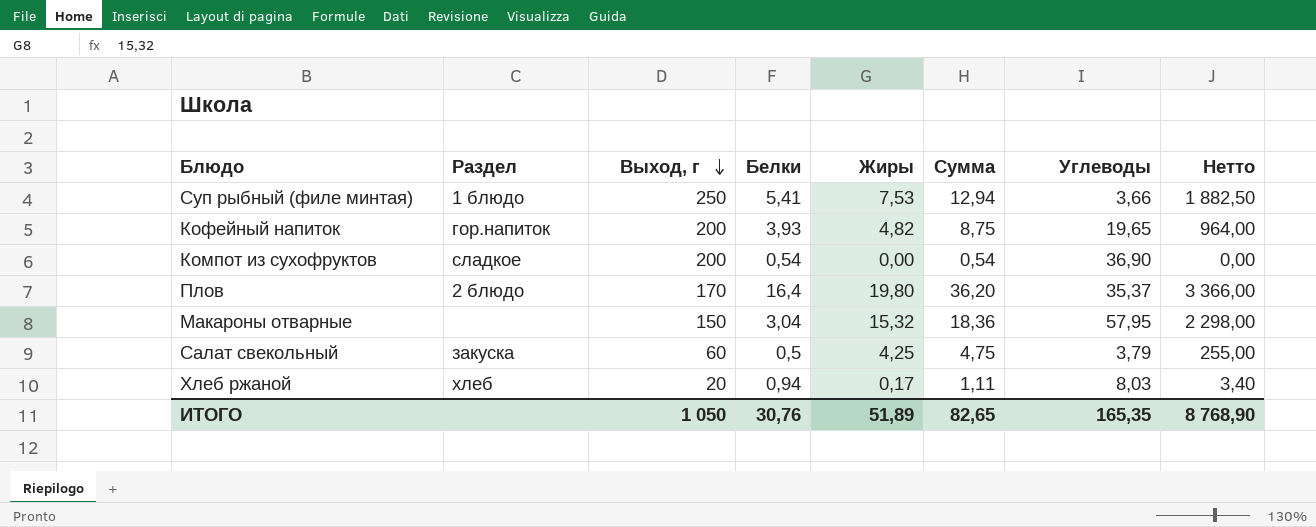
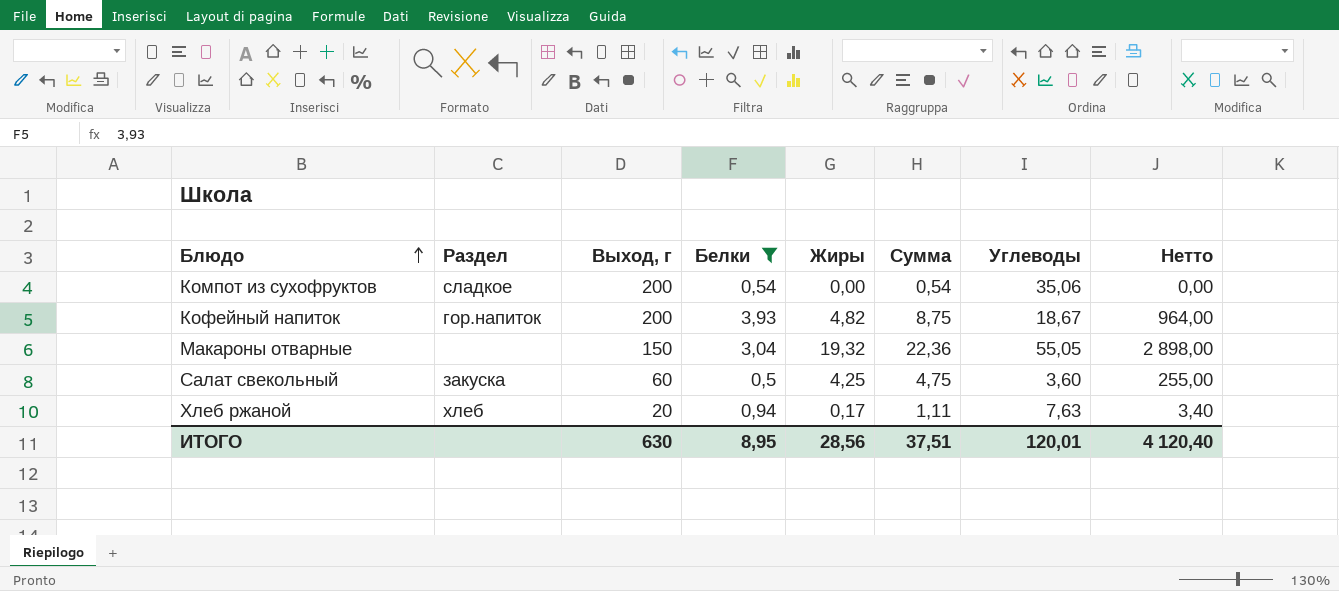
filter: none -> Белки <= 3,93
row order: Выход, г descending -> Блюдо ascending
Компот из сухофруктов | Углеводы: 36,90 -> 35,06
Кофейный напиток | Углеводы: 19,65 -> 18,67
Макароны отварные | Жиры: 15,32 -> 19,32
Макароны отварные | Сумма: 18,36 -> 22,36
Макароны отварные | Углеводы: 57,95 -> 55,05
Макароны отварные | Нетто: 2 298,00 -> 2 898,00
Салат свекольный | Углеводы: 3,79 -> 3,60
Хлеб ржаной | Углеводы: 8,03 -> 7,63
ИТОГО | Выход, г: 1 050 -> 630
ИТОГО | Белки: 30,76 -> 8,95
ИТОГО | Жиры: 51,89 -> 28,56
ИТОГО | Сумма: 82,65 -> 37,51
ИТОГО | Углеводы: 165,35 -> 120,01
ИТОГО | Нетто: 8 768,90 -> 4 120,40

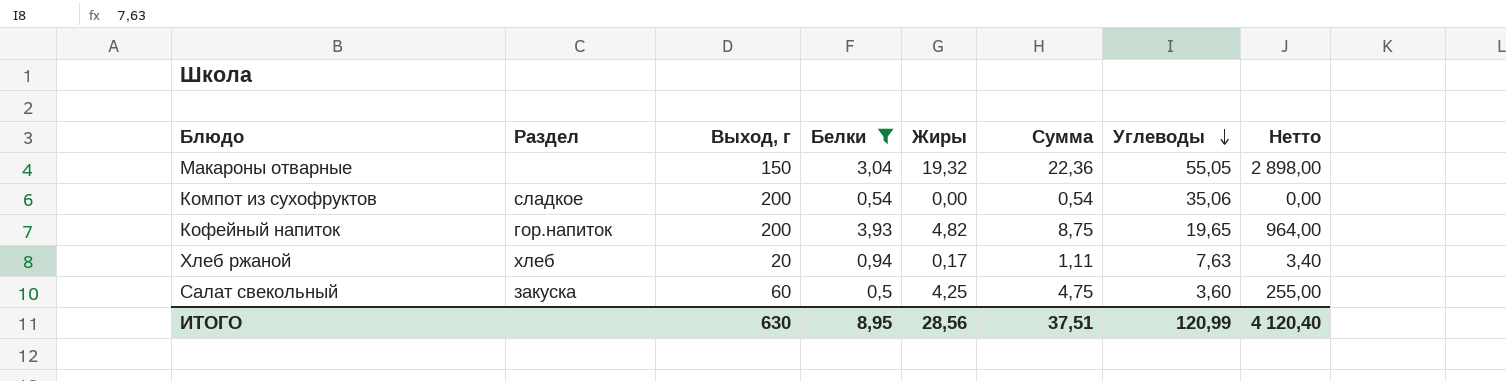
row order: Блюдо ascending -> Углеводы descending
Кофейный напиток | Углеводы: 18,67 -> 19,65
ИТОГО | Углеводы: 120,01 -> 120,99

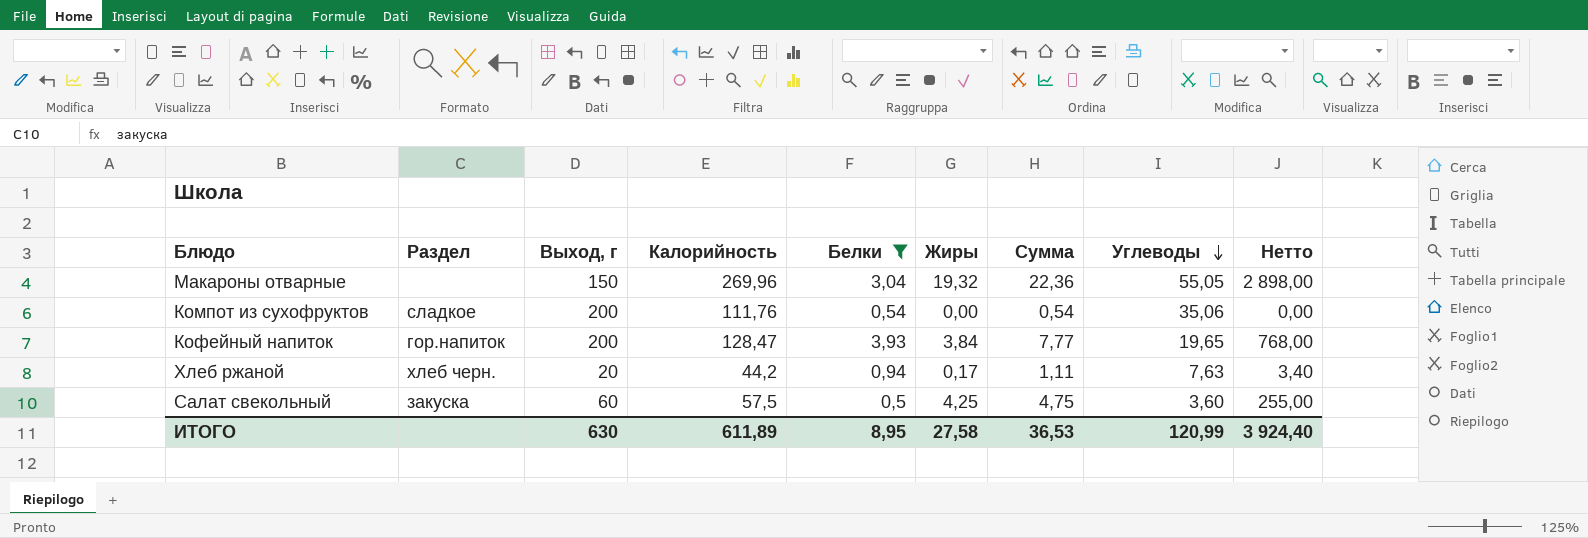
column Калорийность | position: none -> 4
Кофейный напиток | Жиры: 4,82 -> 3,84
Кофейный напиток | Сумма: 8,75 -> 7,77
Кофейный напиток | Нетто: 964,00 -> 768,00
Хлеб ржаной | Раздел: хлеб -> хлеб черн.
ИТОГО | Жиры: 28,56 -> 27,58
ИТОГО | Сумма: 37,51 -> 36,53
ИТОГО | Нетто: 4 120,40 -> 3 924,40

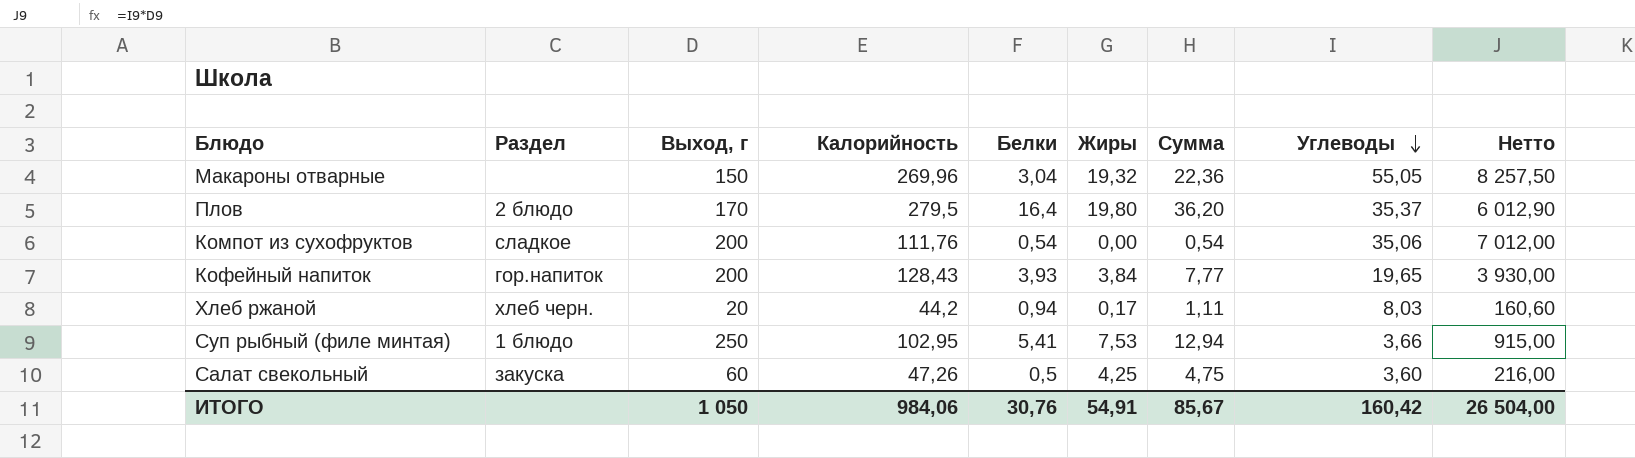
filter: Белки <= 3,93 -> none
column Нетто | formula: [Выход, г] * [Жиры] -> [Выход, г] * [Углеводы]
Кофейный напиток | Калорийность: 128,47 -> 128,43
Хлеб ржаной | Углеводы: 7,63 -> 8,03
Салат свекольный | Калорийность: 57,5 -> 47,26
ИТОГО | Выход, г: 630 -> 1 050
ИТОГО | Калорийность: 611,89 -> 984,06
ИТОГО | Белки: 8,95 -> 30,76
ИТОГО | Жиры: 27,58 -> 54,91
ИТОГО | Сумма: 36,53 -> 85,67
ИТОГО | Углеводы: 120,99 -> 160,42
ИТОГО | Нетто: 3 924,40 -> 26 504,00

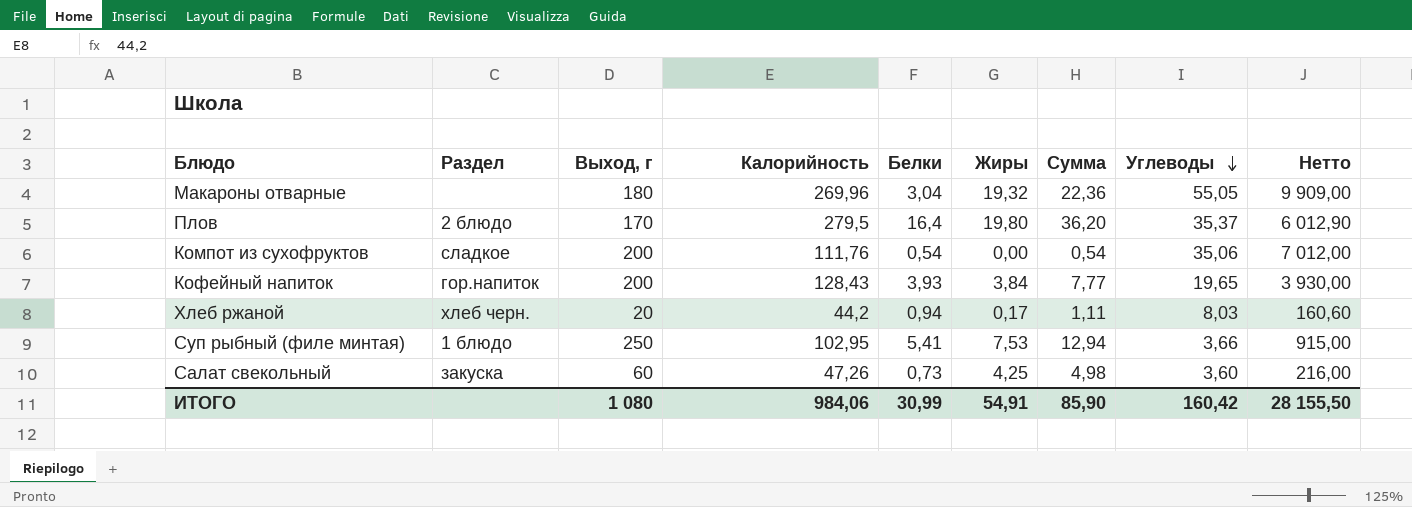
Макароны отварные | Выход, г: 150 -> 180
Макароны отварные | Нетто: 8 257,50 -> 9 909,00
Салат свекольный | Белки: 0,5 -> 0,73
Салат свекольный | Сумма: 4,75 -> 4,98
ИТОГО | Выход, г: 1 050 -> 1 080
ИТОГО | Белки: 30,76 -> 30,99
ИТОГО | Сумма: 85,67 -> 85,90
ИТОГО | Нетто: 26 504,00 -> 28 155,50

